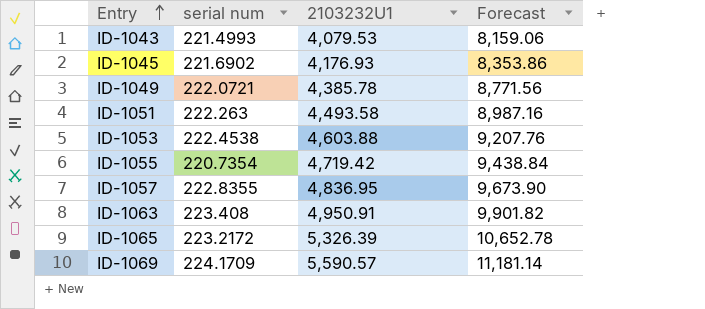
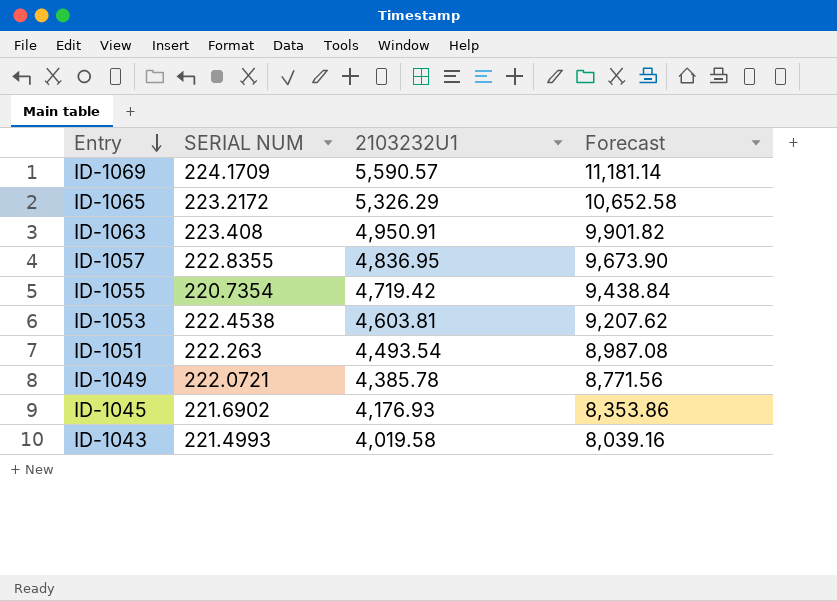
row order: Entry ascending -> Entry descending
column name: serial num -> SERIAL NUM
ID-1065 | 2103232U1: 5,326.39 -> 5,326.29
ID-1065 | Forecast: 10,652.78 -> 10,652.58
ID-1053 | 2103232U1: 4,603.88 -> 4,603.81
ID-1053 | Forecast: 9,207.76 -> 9,207.62
ID-1051 | 2103232U1: 4,493.58 -> 4,493.54
ID-1051 | Forecast: 8,987.16 -> 8,987.08
ID-1043 | 2103232U1: 4,079.53 -> 4,019.58
ID-1043 | Forecast: 8,159.06 -> 8,039.16

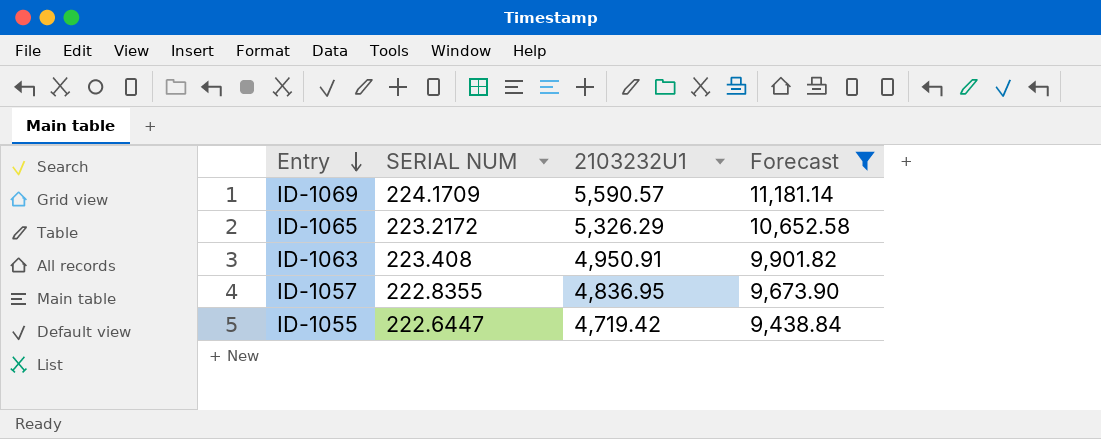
filter: none -> Forecast >= 9,438.84
ID-1055 | SERIAL NUM: 220.7354 -> 222.6447

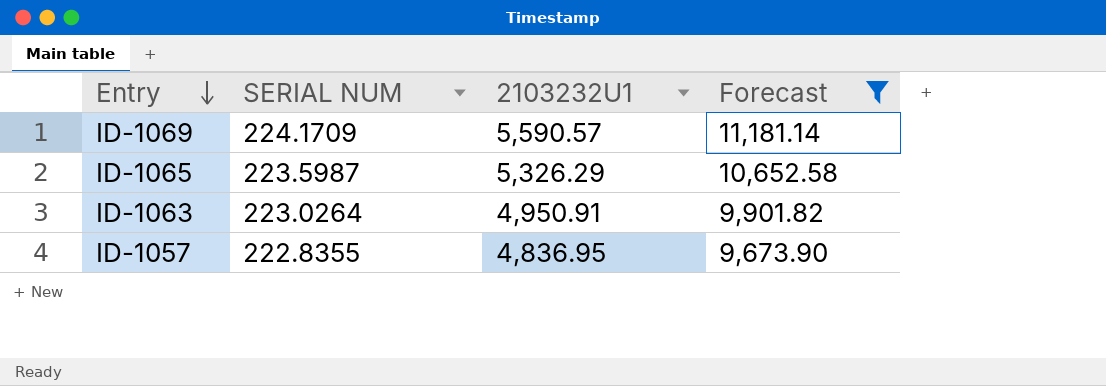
row ID-1055: 222.6447 | 4,719.42 | 9,438.84 -> none
ID-1065 | SERIAL NUM: 223.2172 -> 223.5987
ID-1063 | SERIAL NUM: 223.408 -> 223.0264

